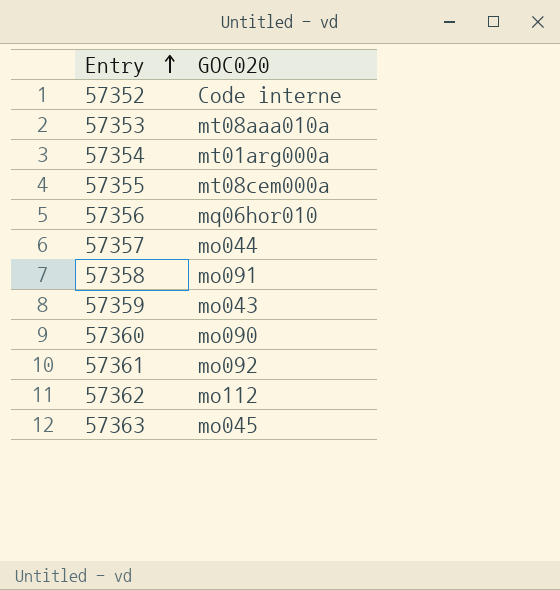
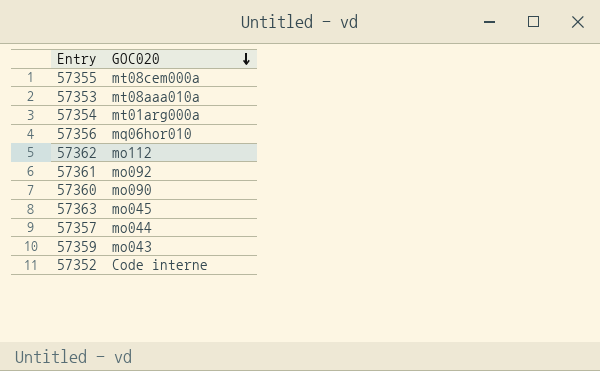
row order: Entry ascending -> GOC020 descending
row 57358: mo091 -> none

